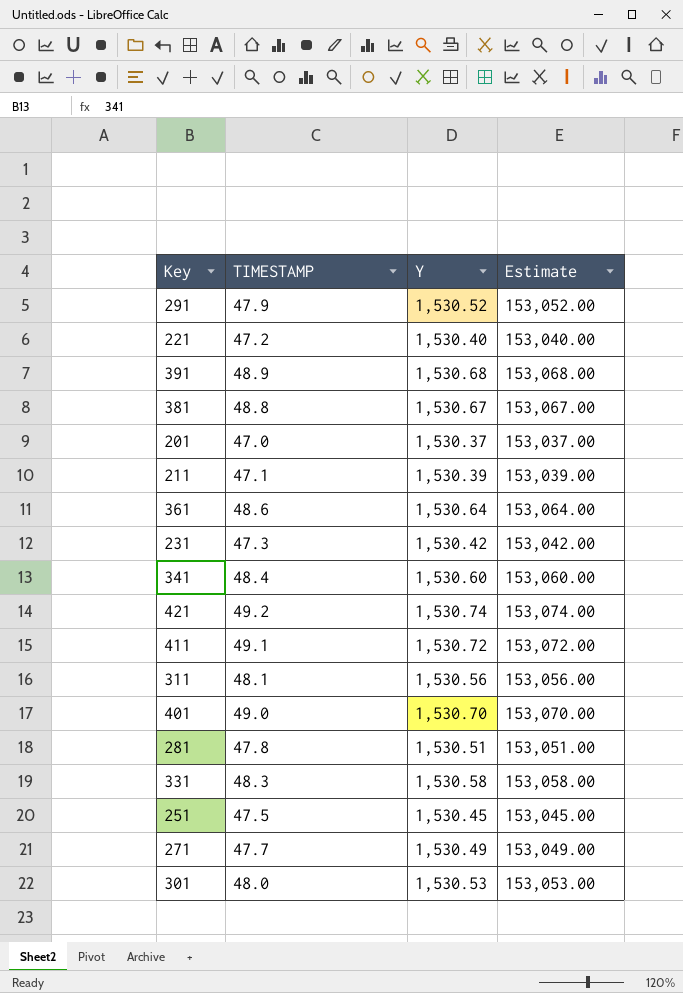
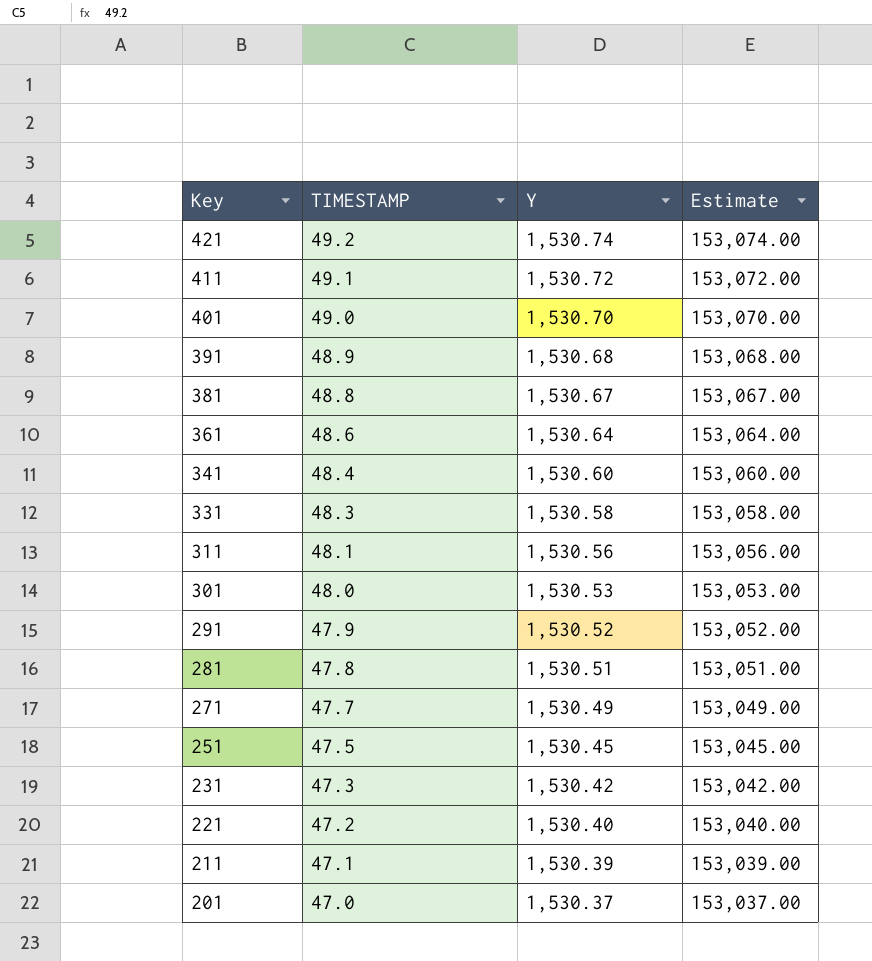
row order: none -> Key descending

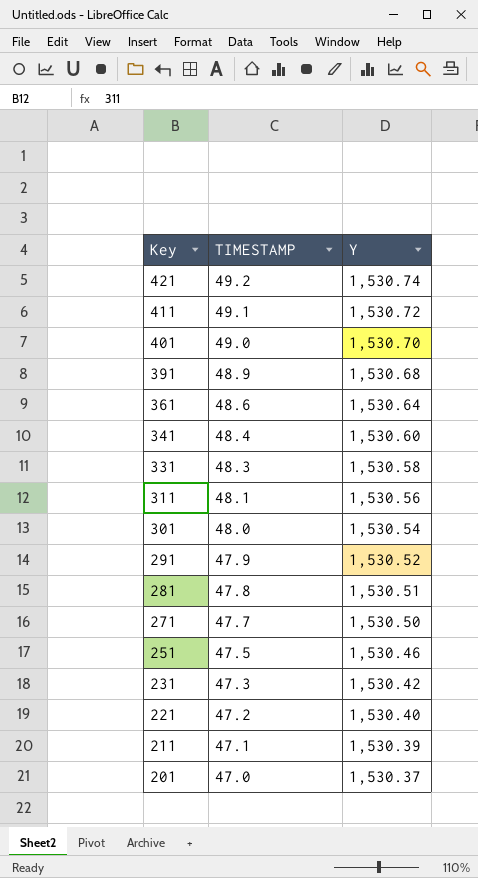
column Estimate | formula: [Y] * 100 -> none
row 381: 48.8 | 1,530.67 | 153,067.00 -> none
301 | Y: 1,530.53 -> 1,530.54
271 | Y: 1,530.49 -> 1,530.50
251 | Y: 1,530.45 -> 1,530.46

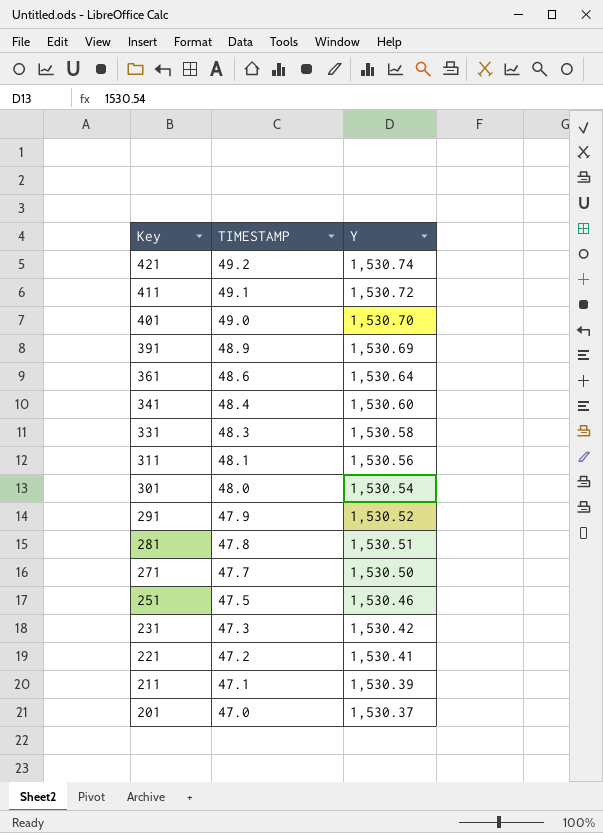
391 | Y: 1,530.68 -> 1,530.69
221 | Y: 1,530.40 -> 1,530.41

